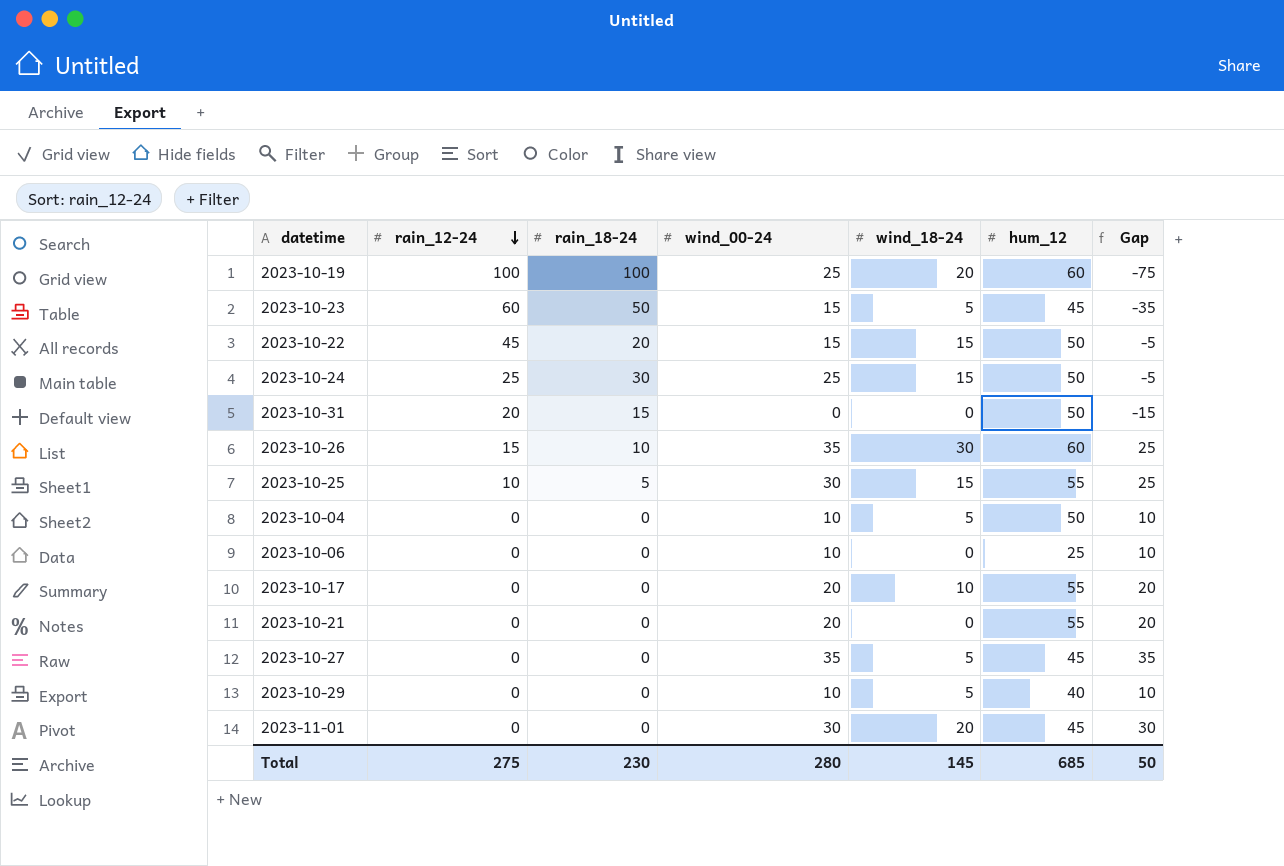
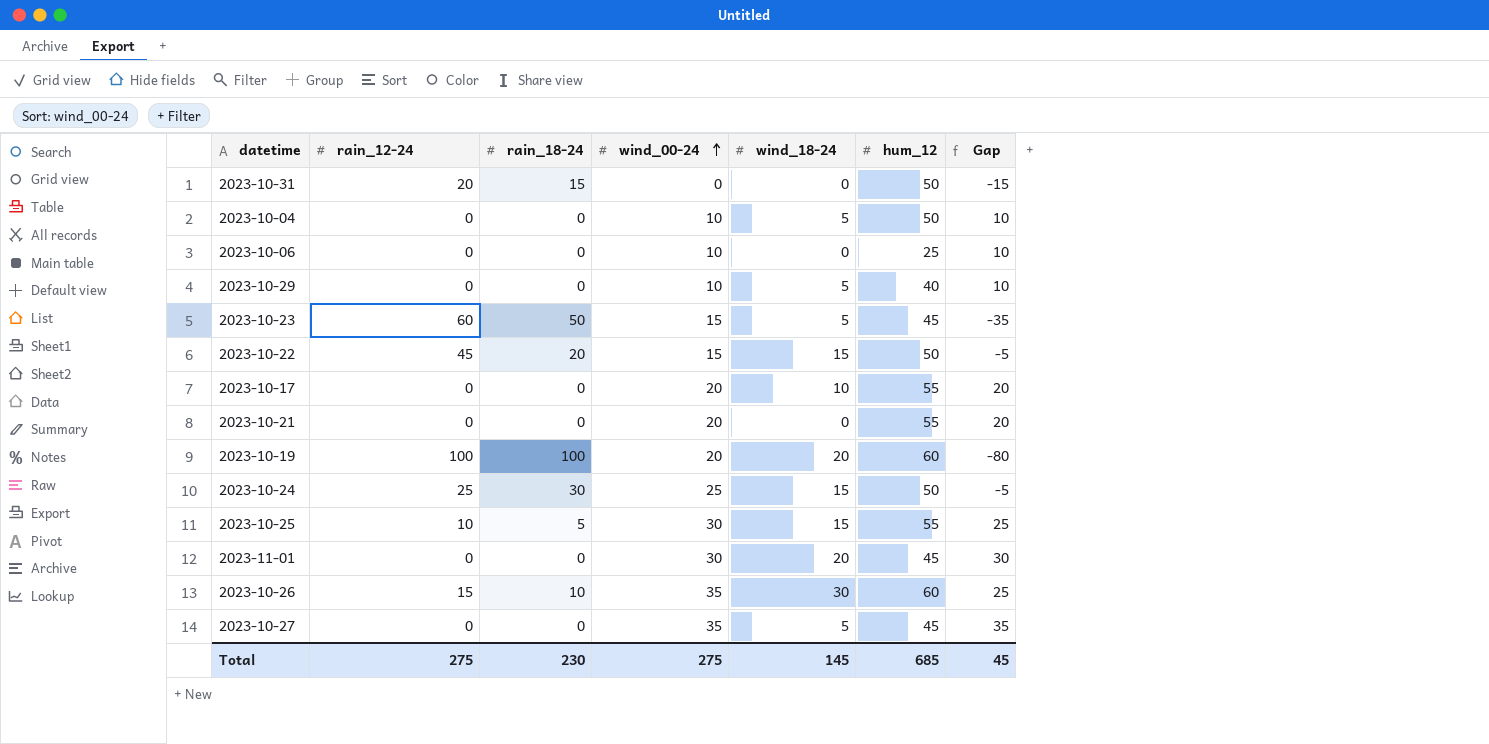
row order: rain_12-24 descending -> wind_00-24 ascending
2023-10-19 | wind_00-24: 25 -> 20
2023-10-19 | Gap: -75 -> -80
Total | wind_00-24: 280 -> 275
Total | Gap: 50 -> 45

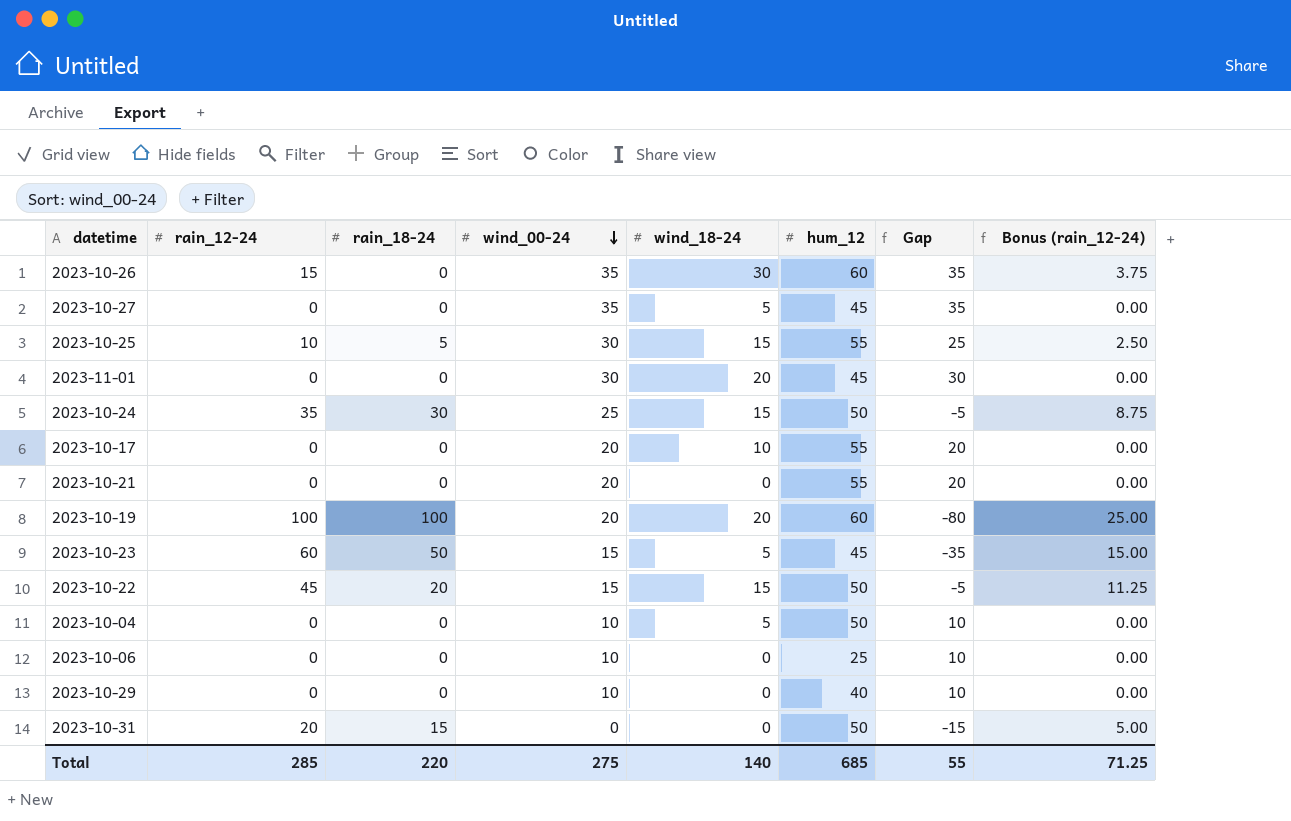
row order: wind_00-24 ascending -> wind_00-24 descending
column Bonus (rain_12-24) | formula: none -> [rain_12-24] * 0.25
2023-10-26 | rain_18-24: 10 -> 0
2023-10-26 | Gap: 25 -> 35
2023-10-24 | rain_12-24: 25 -> 35
2023-10-29 | wind_18-24: 5 -> 0
Total | rain_12-24: 275 -> 285
Total | rain_18-24: 230 -> 220
Total | wind_18-24: 145 -> 140
Total | Gap: 45 -> 55

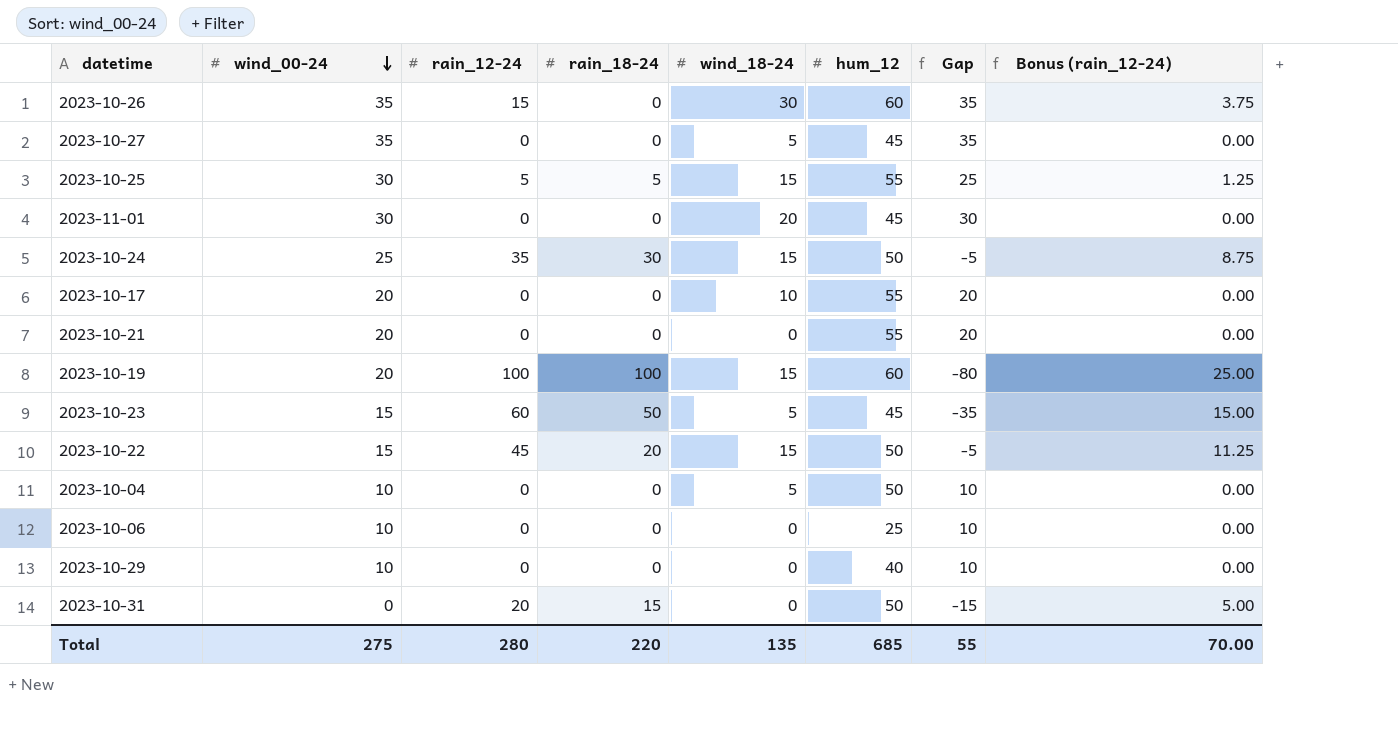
column wind_00-24 | position: 4 -> 2
2023-10-25 | rain_12-24: 10 -> 5
2023-10-25 | Bonus (rain_12-24): 2.50 -> 1.25
2023-10-19 | wind_18-24: 20 -> 15
Total | rain_12-24: 285 -> 280
Total | wind_18-24: 140 -> 135
Total | Bonus (rain_12-24): 71.25 -> 70.00

